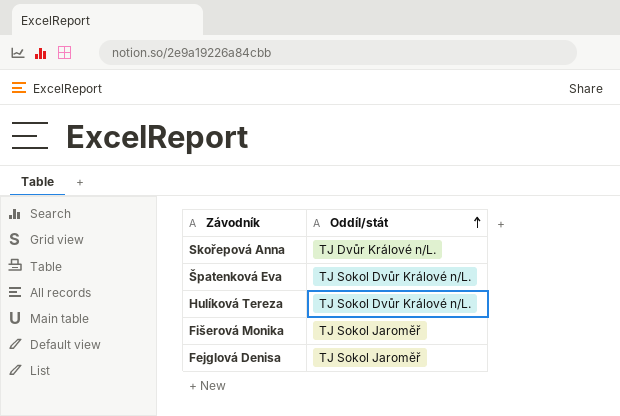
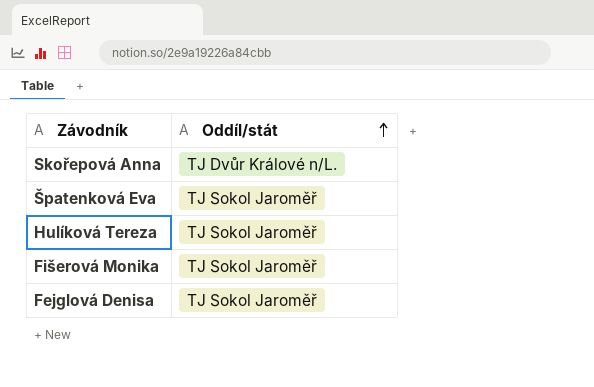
Špatenková Eva | Oddíl/stát: TJ Sokol Dvůr Králové n/L. -> TJ Sokol Jaroměř
Hulíková Tereza | Oddíl/stát: TJ Sokol Dvůr Králové n/L. -> TJ Sokol Jaroměř

